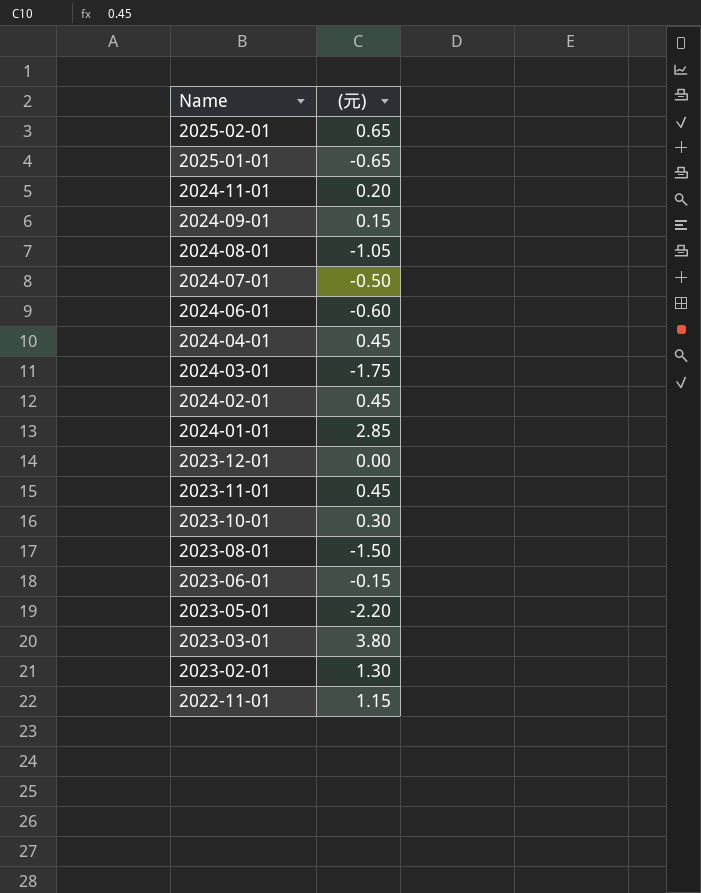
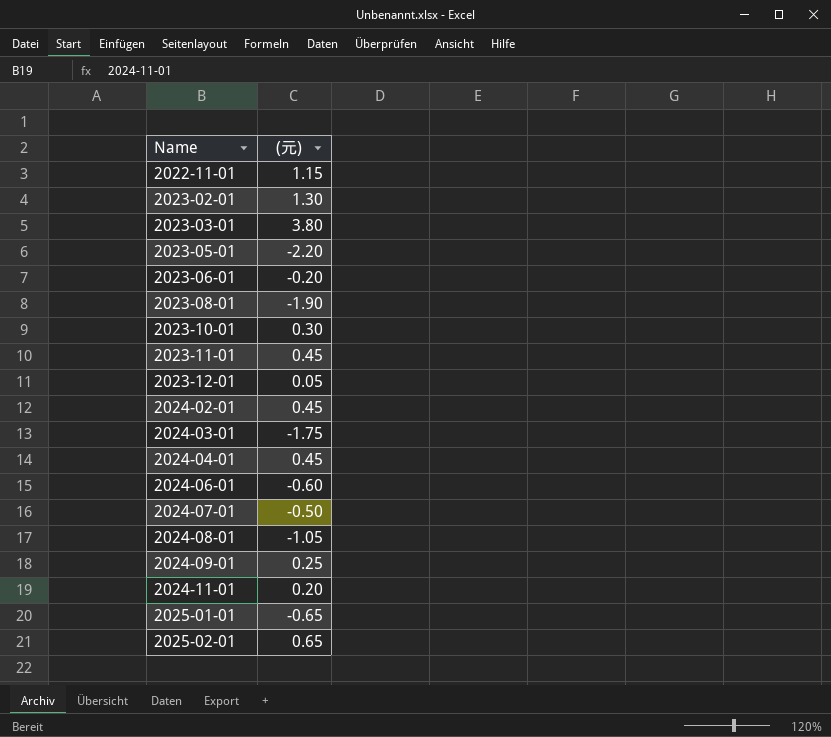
row order: Name descending -> Name ascending
row 2024-01-01: 2.85 -> none
2023-06-01 | (元): -0.15 -> -0.20
2023-08-01 | (元): -1.50 -> -1.90
2023-12-01 | (元): 0.00 -> 0.05
2024-09-01 | (元): 0.15 -> 0.25

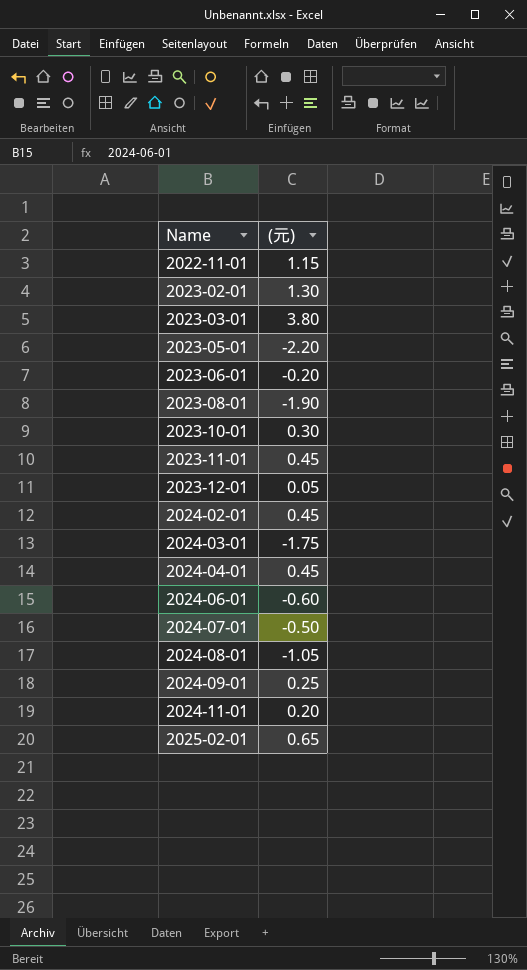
row 2025-01-01: -0.65 -> none

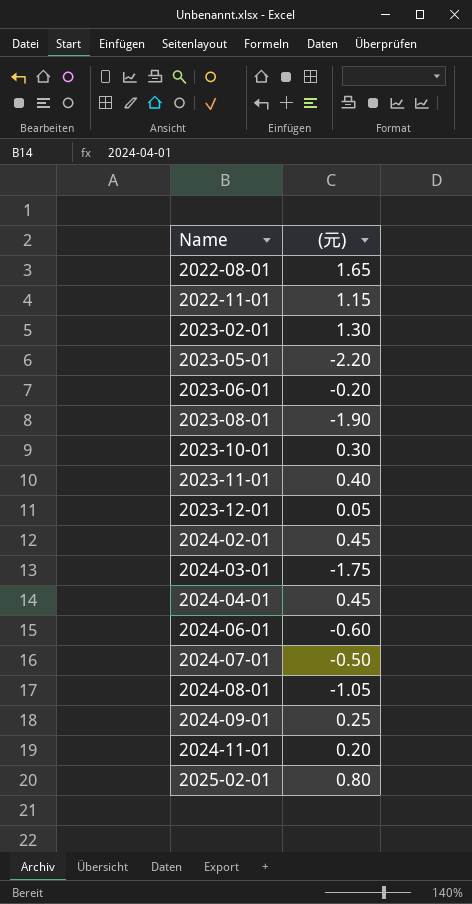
row 2023-03-01: 3.80 -> none
row 2022-08-01: none -> 1.65
2023-11-01 | (元): 0.45 -> 0.40
2025-02-01 | (元): 0.65 -> 0.80

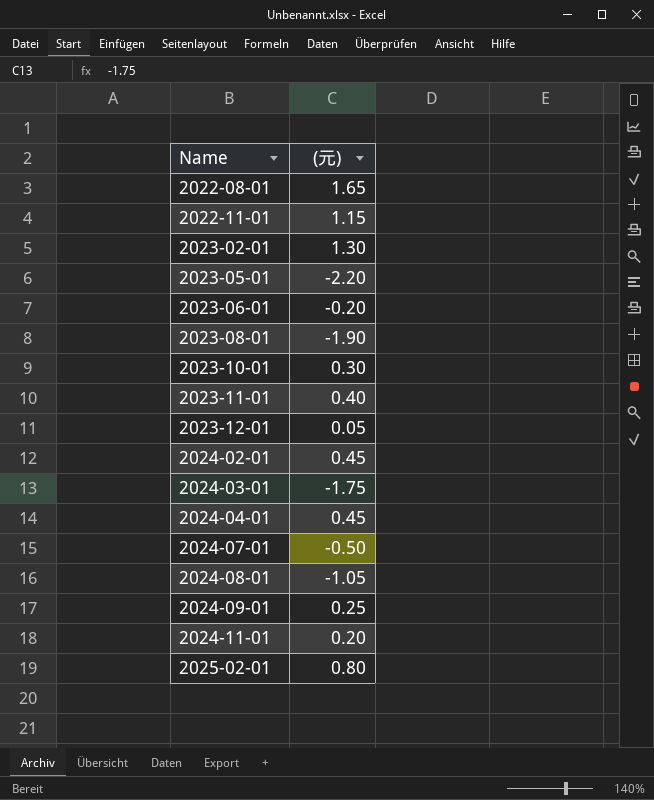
row 2024-06-01: -0.60 -> none

